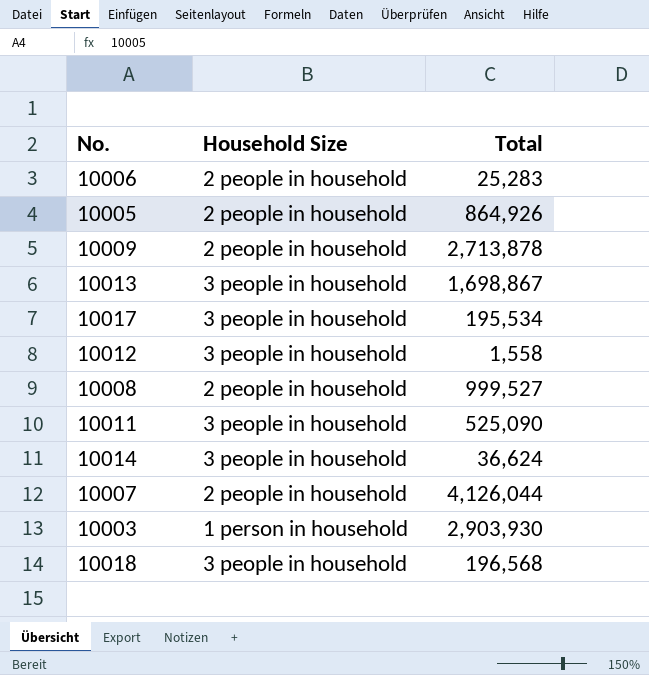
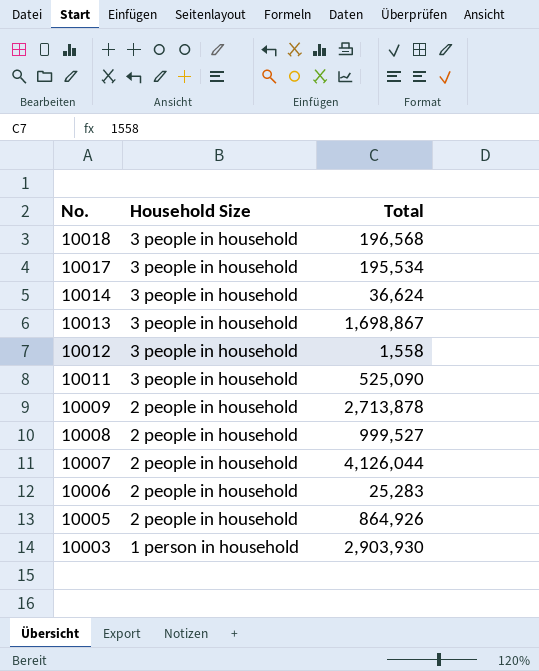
row order: none -> No. descending

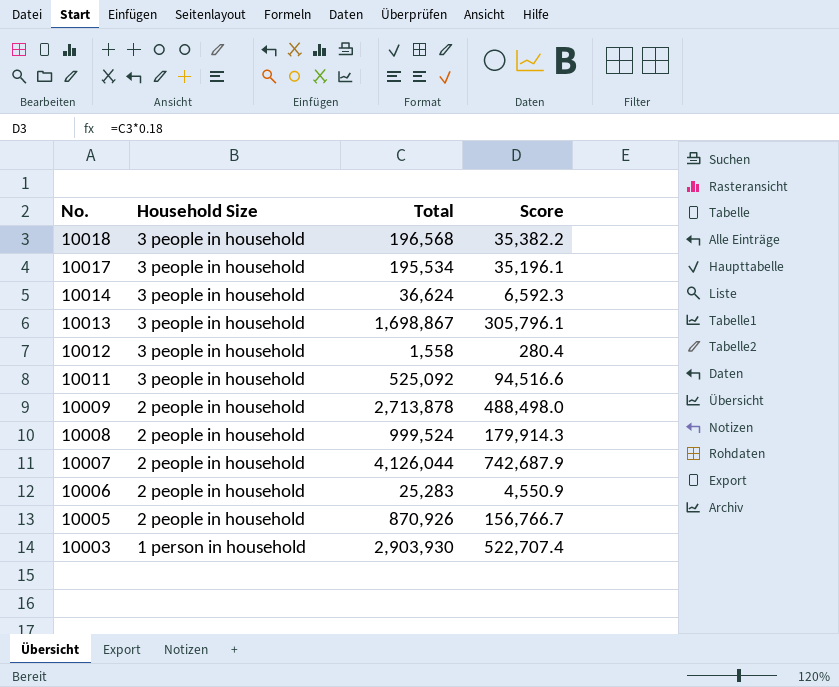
column Score | formula: none -> [Total] * 0.18
10011 | Total: 525,090 -> 525,092
10008 | Total: 999,527 -> 999,524
10005 | Total: 864,926 -> 870,926

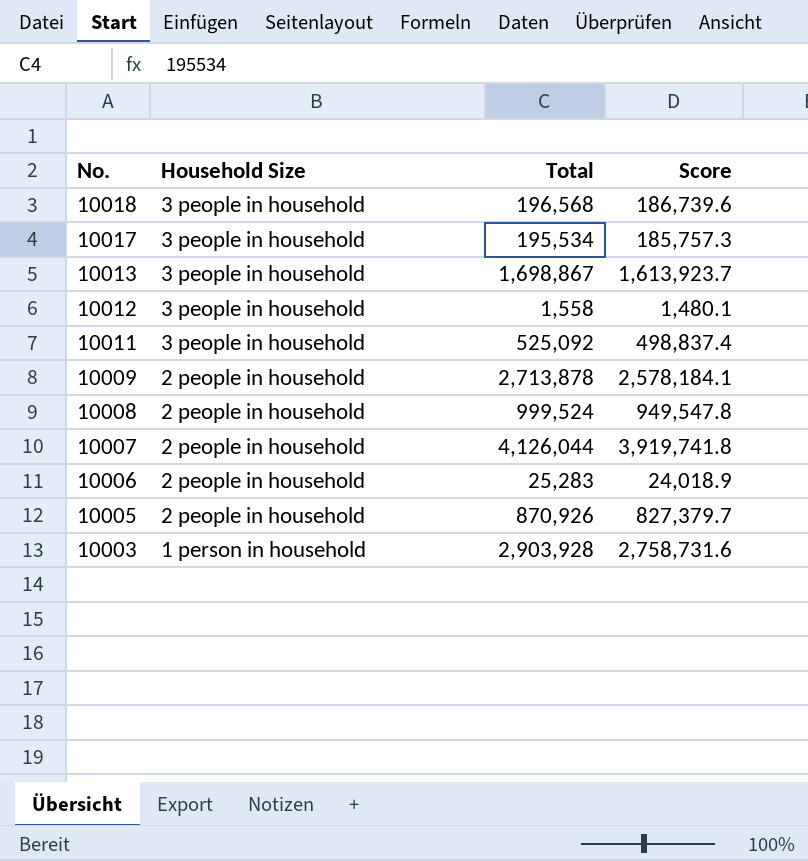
column Score | formula: [Total] * 0.18 -> [Total] * 0.95
row 10014: 3 people in household | 36,624 | 6,592.3 -> none
10003 | Total: 2,903,930 -> 2,903,928

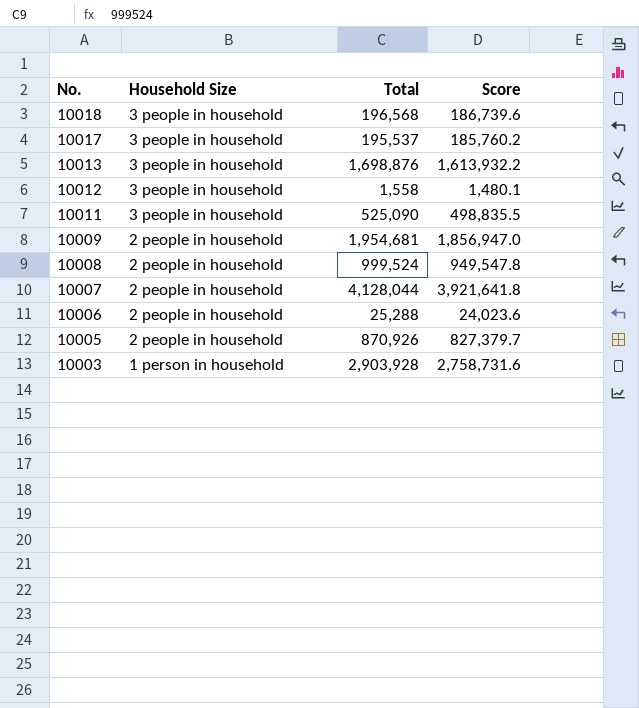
10017 | Total: 195,534 -> 195,537
10017 | Score: 185,757.3 -> 185,760.2
10013 | Total: 1,698,867 -> 1,698,876
10013 | Score: 1,613,923.7 -> 1,613,932.2
10011 | Total: 525,092 -> 525,090
10011 | Score: 498,837.4 -> 498,835.5
10009 | Total: 2,713,878 -> 1,954,681
10009 | Score: 2,578,184.1 -> 1,856,947.0
10007 | Total: 4,126,044 -> 4,128,044
10007 | Score: 3,919,741.8 -> 3,921,641.8
10006 | Total: 25,283 -> 25,288
10006 | Score: 24,018.9 -> 24,023.6

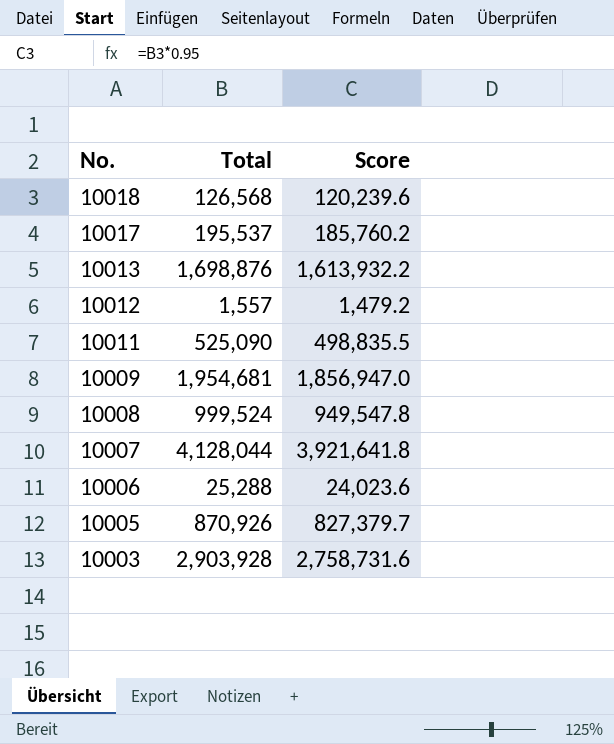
column Household Size | position: 2 -> none
10018 | Total: 196,568 -> 126,568
10018 | Score: 186,739.6 -> 120,239.6
10012 | Total: 1,558 -> 1,557
10012 | Score: 1,480.1 -> 1,479.2

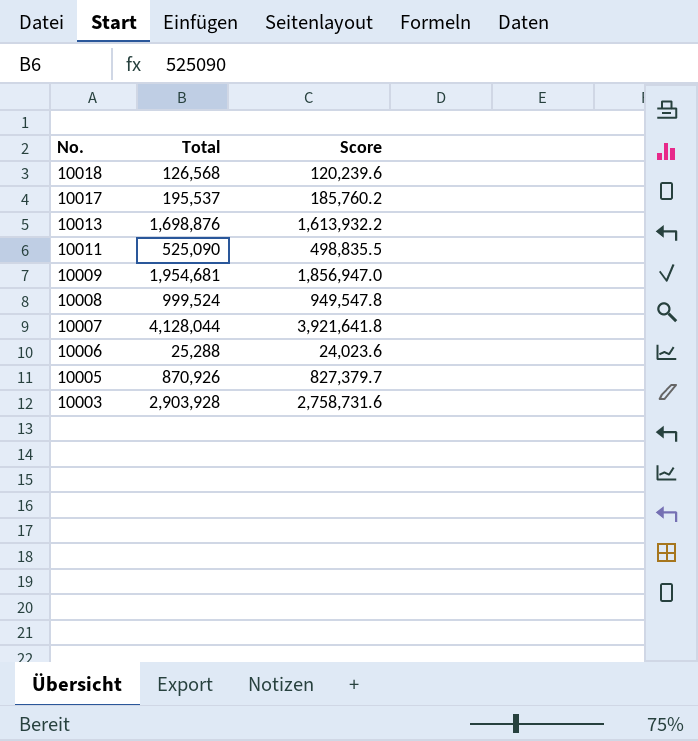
row 10012: 1,557 | 1,479.2 -> none

